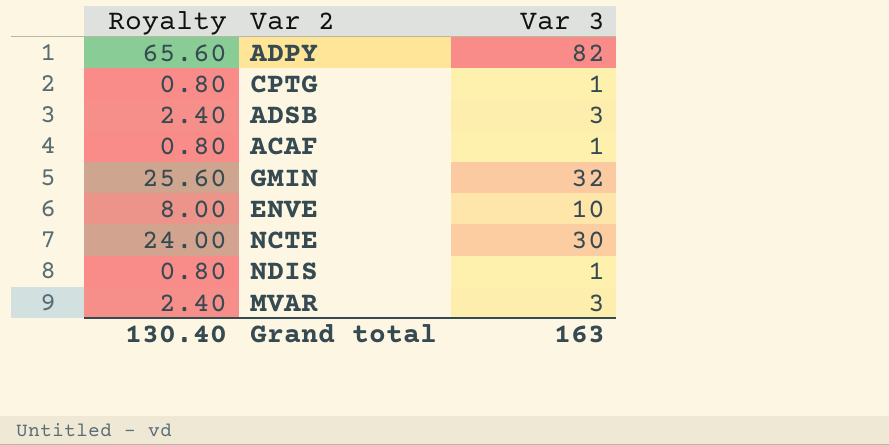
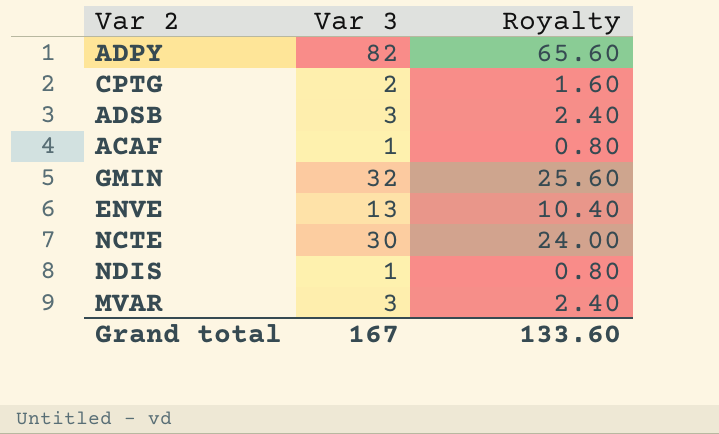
column Royalty | position: 1 -> 3
CPTG | Var 3: 1 -> 2
CPTG | Royalty: 0.80 -> 1.60
ENVE | Var 3: 10 -> 13
ENVE | Royalty: 8.00 -> 10.40
Grand total | Var 3: 163 -> 167
Grand total | Royalty: 130.40 -> 133.60

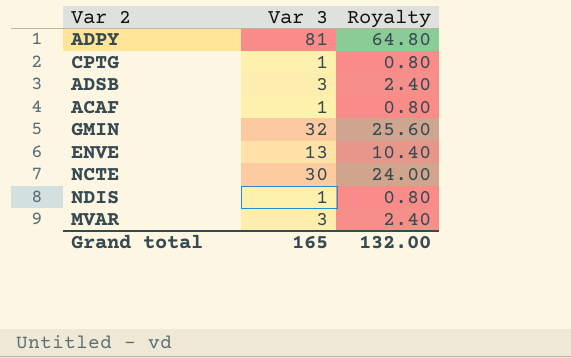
ADPY | Var 3: 82 -> 81
ADPY | Royalty: 65.60 -> 64.80
CPTG | Var 3: 2 -> 1
CPTG | Royalty: 1.60 -> 0.80
Grand total | Var 3: 167 -> 165
Grand total | Royalty: 133.60 -> 132.00

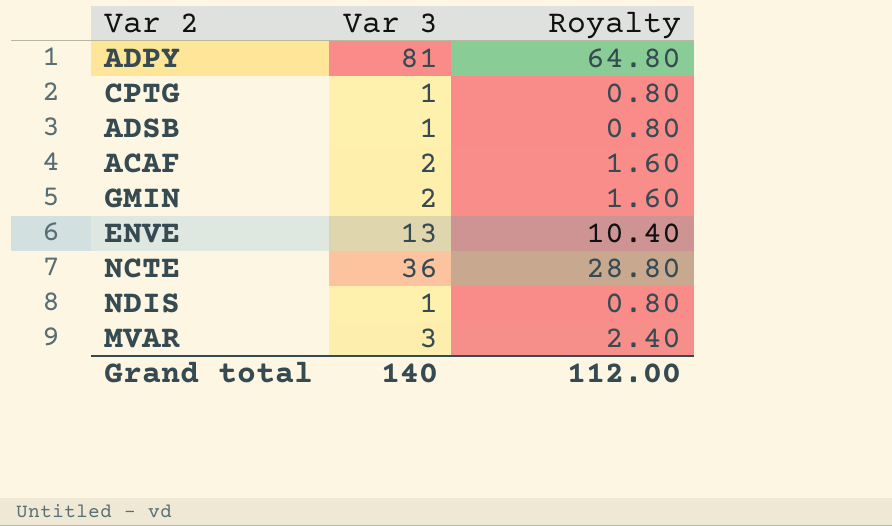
ADSB | Var 3: 3 -> 1
ADSB | Royalty: 2.40 -> 0.80
ACAF | Var 3: 1 -> 2
ACAF | Royalty: 0.80 -> 1.60
GMIN | Var 3: 32 -> 2
GMIN | Royalty: 25.60 -> 1.60
NCTE | Var 3: 30 -> 36
NCTE | Royalty: 24.00 -> 28.80
Grand total | Var 3: 165 -> 140
Grand total | Royalty: 132.00 -> 112.00

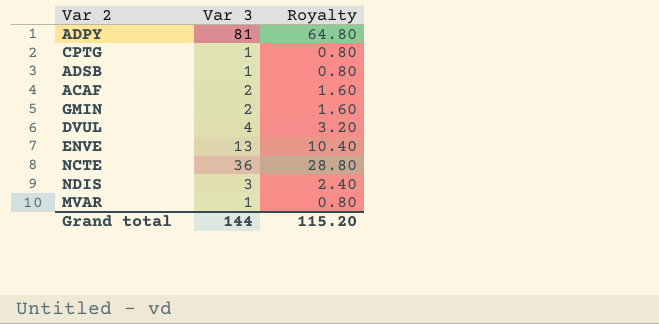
row DVUL: none -> 4 | 3.20
NDIS | Var 3: 1 -> 3
NDIS | Royalty: 0.80 -> 2.40
MVAR | Var 3: 3 -> 1
MVAR | Royalty: 2.40 -> 0.80
Grand total | Var 3: 140 -> 144
Grand total | Royalty: 112.00 -> 115.20

